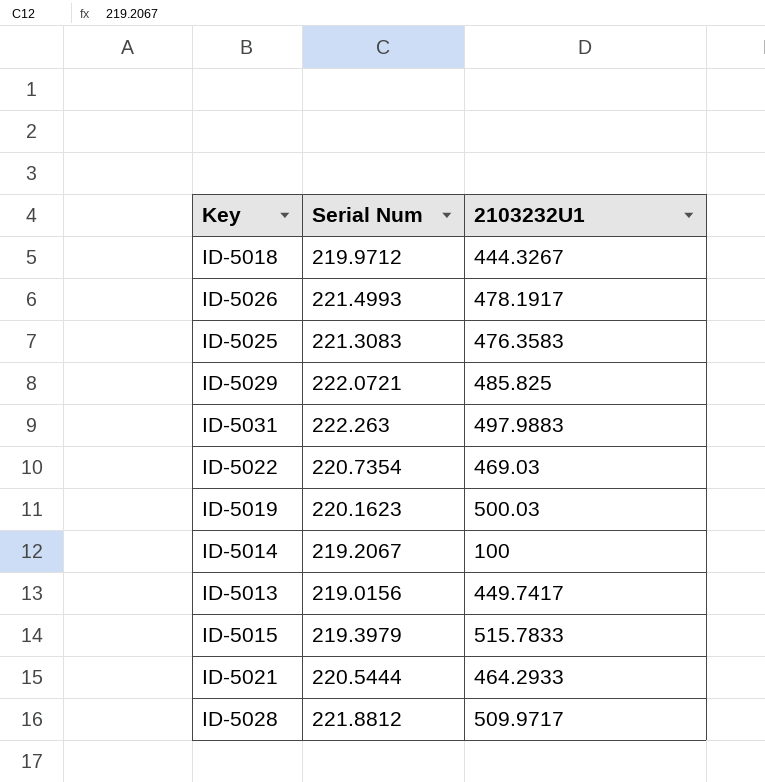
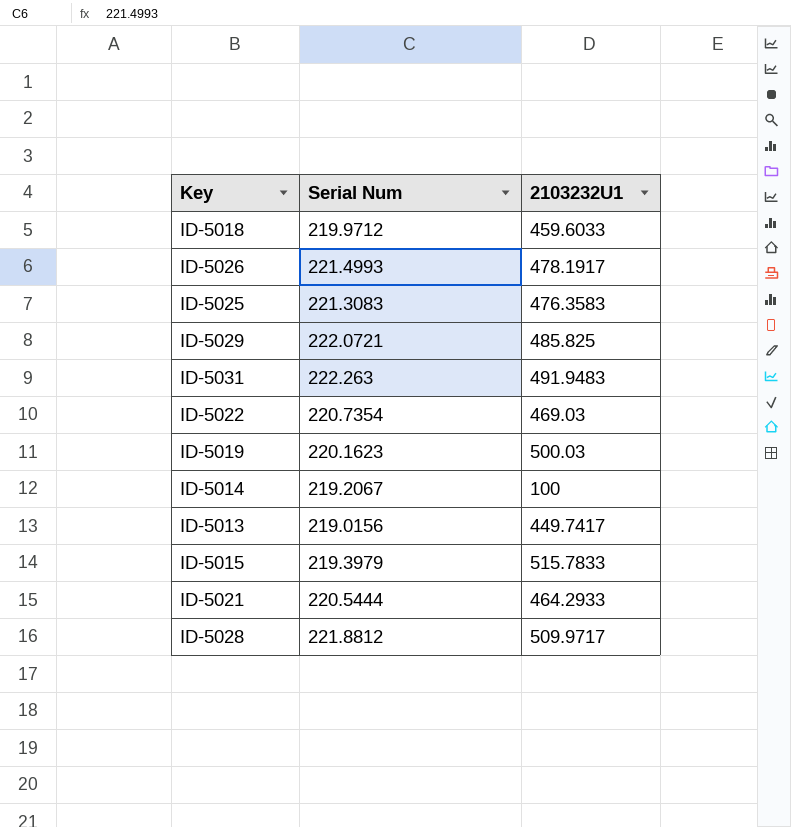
ID-5018 | 2103232U1: 444.3267 -> 459.6033
ID-5031 | 2103232U1: 497.9883 -> 491.9483

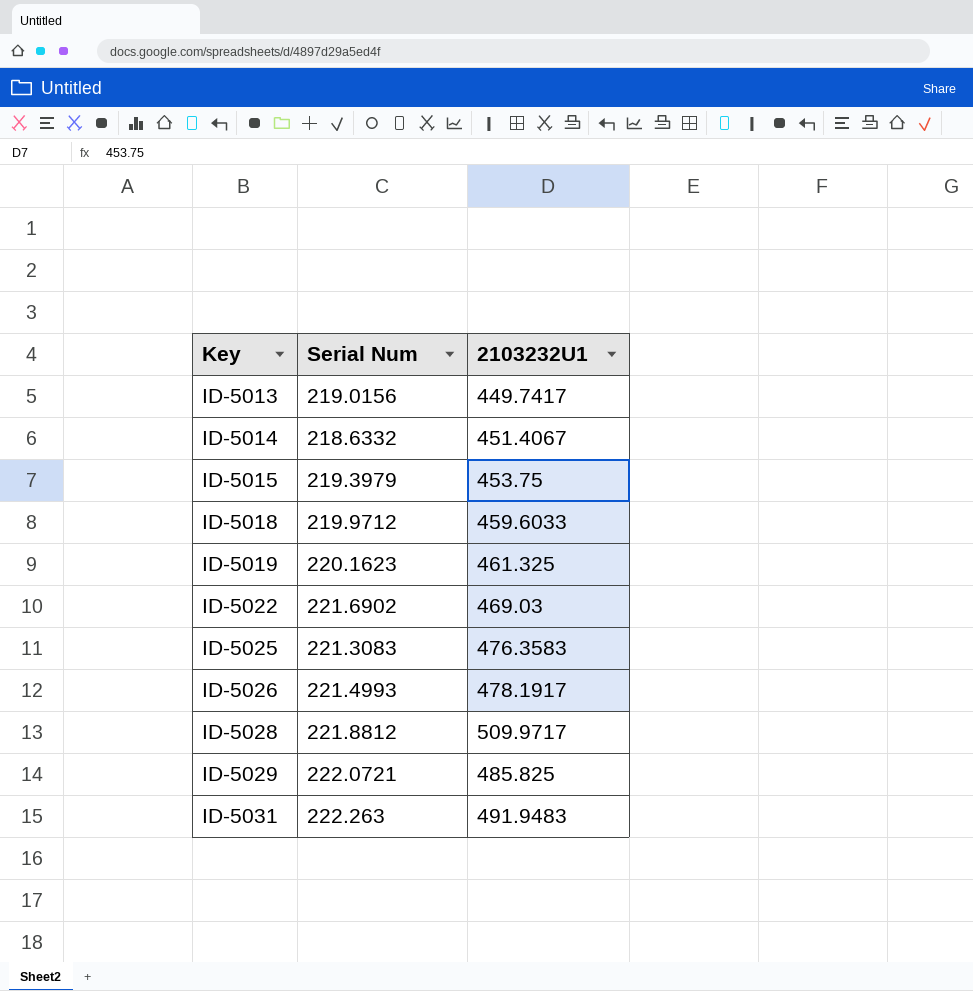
row order: none -> Key ascending
row ID-5021: 220.5444 | 464.2933 -> none
ID-5014 | Serial Num: 219.2067 -> 218.6332
ID-5014 | 2103232U1: 100 -> 451.4067
ID-5015 | 2103232U1: 515.7833 -> 453.75
ID-5019 | 2103232U1: 500.03 -> 461.325
ID-5022 | Serial Num: 220.7354 -> 221.6902

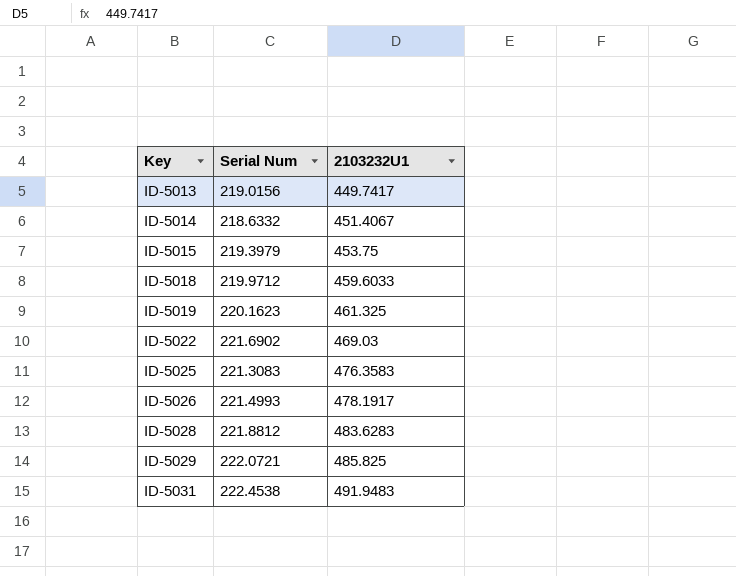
ID-5028 | 2103232U1: 509.9717 -> 483.6283
ID-5031 | Serial Num: 222.263 -> 222.4538

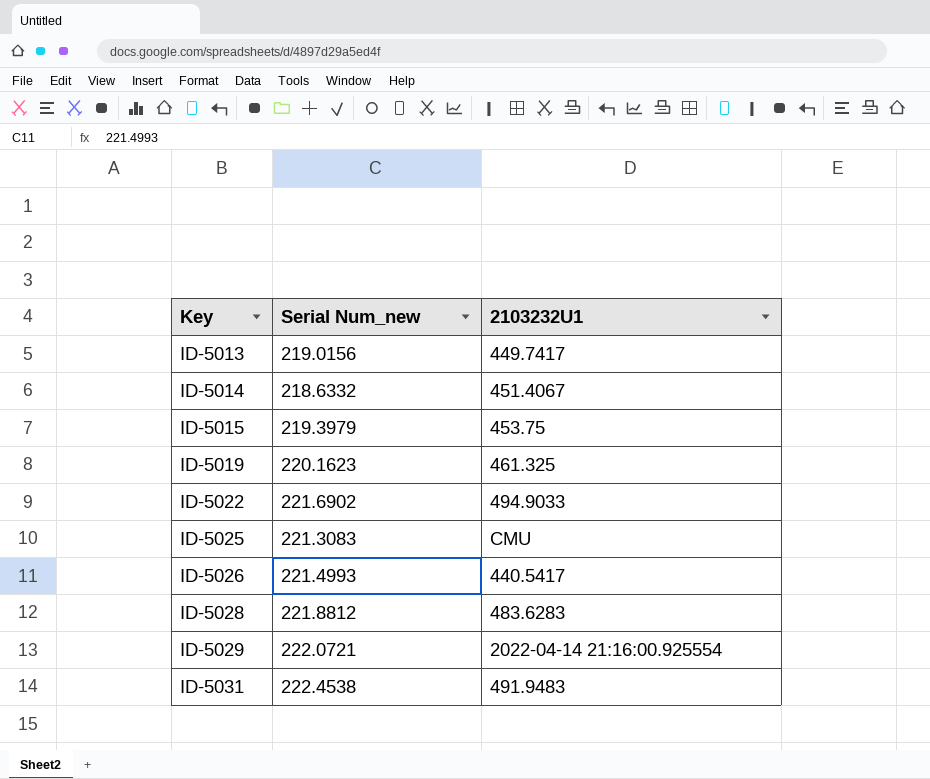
column name: Serial Num -> Serial Num_new
row ID-5018: 219.9712 | 459.6033 -> none
ID-5022 | 2103232U1: 469.03 -> 494.9033
ID-5025 | 2103232U1: 476.3583 -> CMU
ID-5026 | 2103232U1: 478.1917 -> 440.5417
ID-5029 | 2103232U1: 485.825 -> 2022-04-14 21:16:00.925554

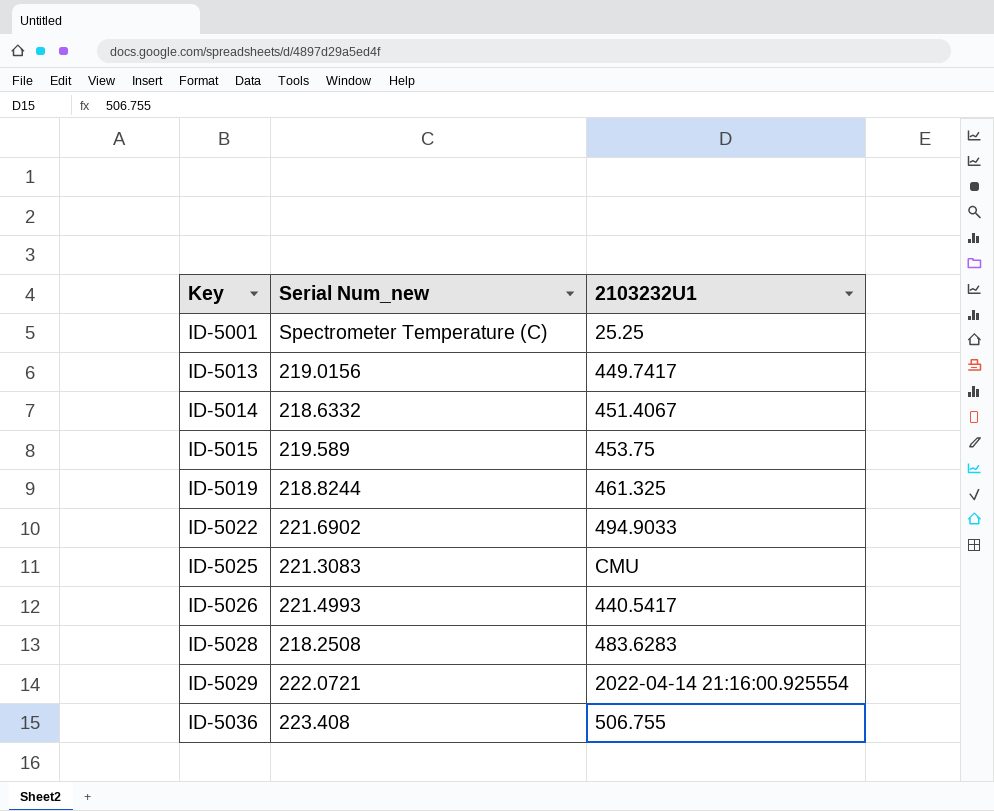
row ID-5031: 222.4538 | 491.9483 -> none
row ID-5001: none -> Spectrometer Temperature (C) | 25.25
ID-5015 | Serial Num_new: 219.3979 -> 219.589
ID-5019 | Serial Num_new: 220.1623 -> 218.8244
ID-5028 | Serial Num_new: 221.8812 -> 218.2508
row ID-5036: none -> 223.408 | 506.755

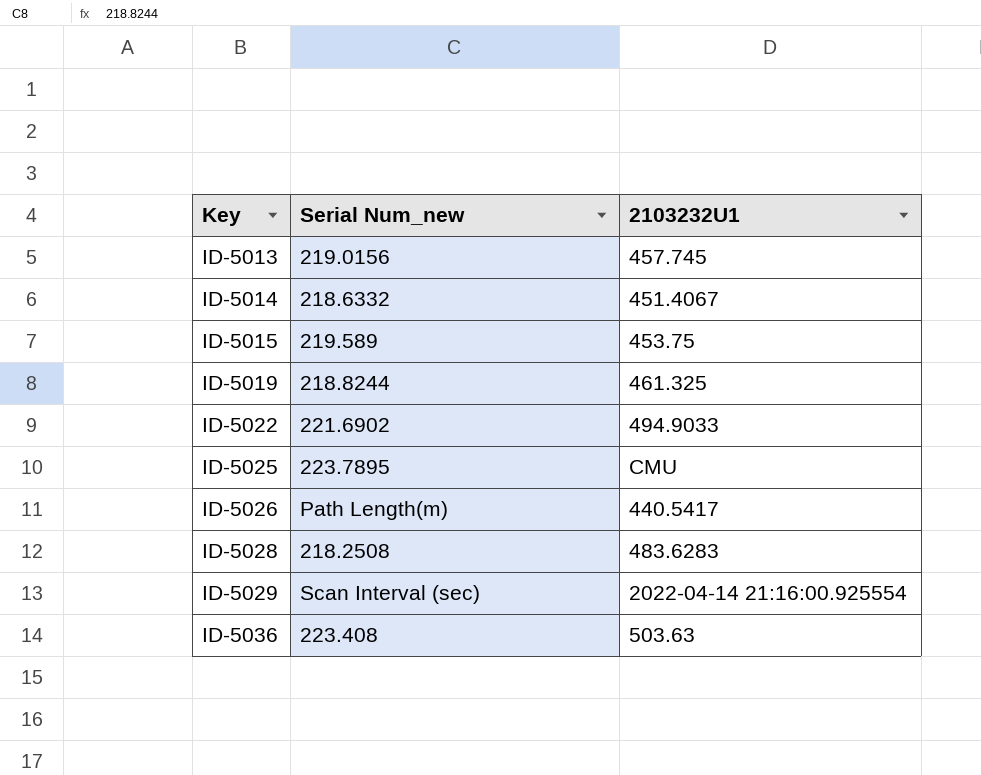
row ID-5001: Spectrometer Temperature (C) | 25.25 -> none
ID-5013 | 2103232U1: 449.7417 -> 457.745
ID-5025 | Serial Num_new: 221.3083 -> 223.7895
ID-5026 | Serial Num_new: 221.4993 -> Path Length(m)
ID-5029 | Serial Num_new: 222.0721 -> Scan Interval (sec)
ID-5036 | 2103232U1: 506.755 -> 503.63

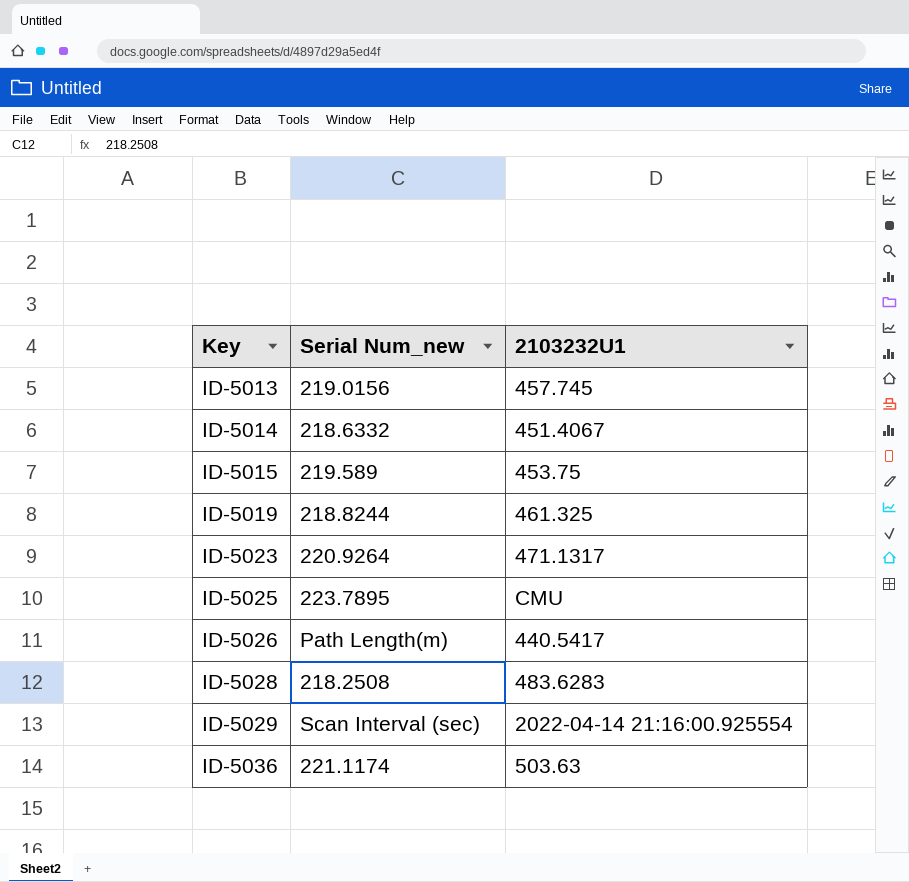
row ID-5022: 221.6902 | 494.9033 -> none
row ID-5023: none -> 220.9264 | 471.1317
ID-5036 | Serial Num_new: 223.408 -> 221.1174

